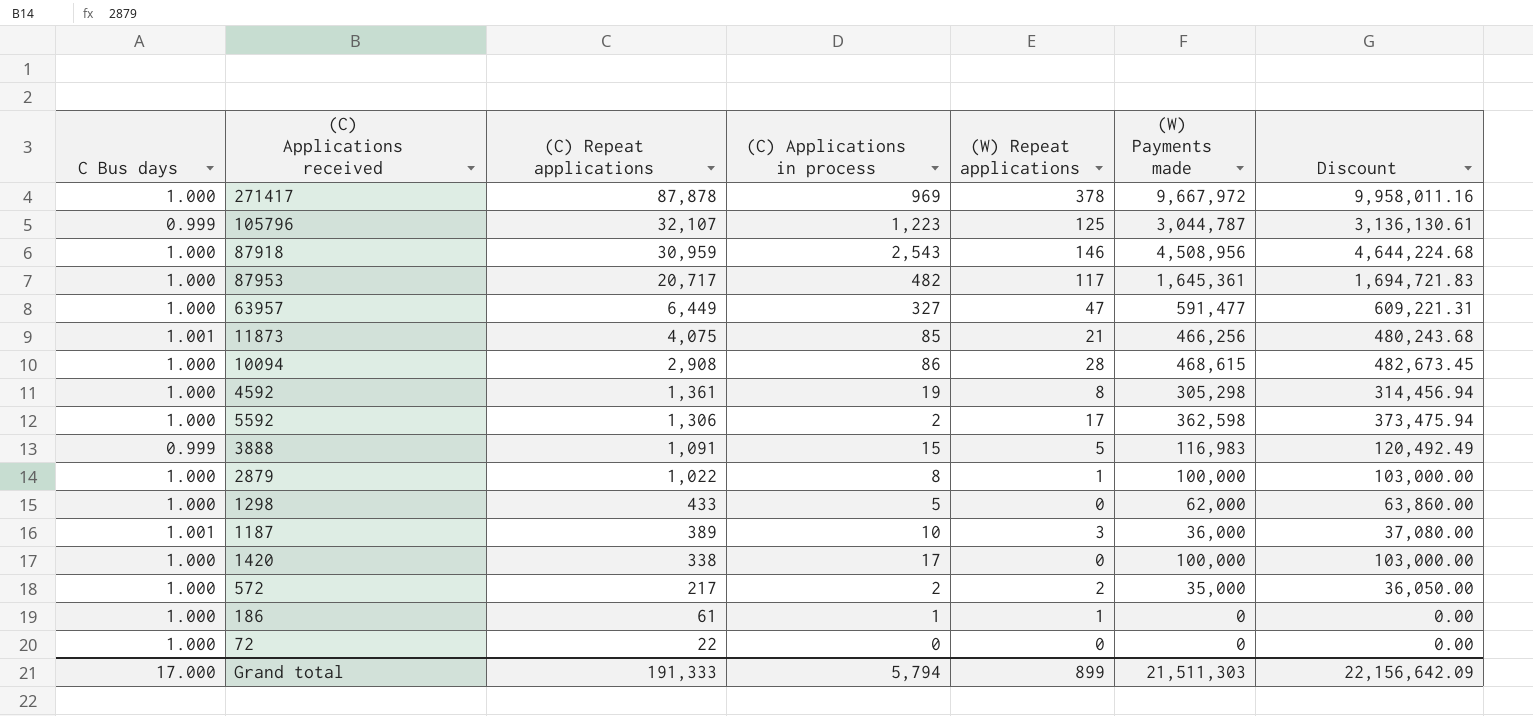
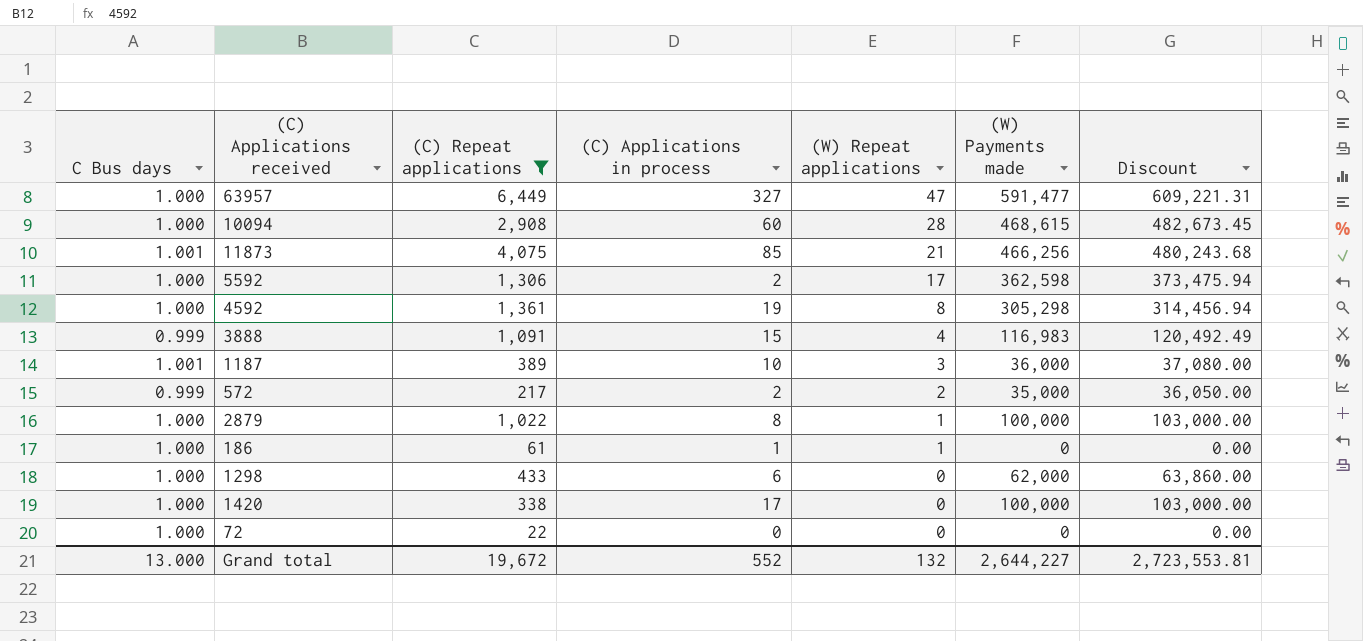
filter: none -> (C) Repeat applications <= 6,449
row order: (C) Repeat applications descending -> (W) Repeat applications descending
10094 | (C) Applications in process: 86 -> 60
3888 | (W) Repeat applications: 5 -> 4
572 | C Bus days: 1.000 -> 0.999
1298 | (C) Applications in process: 5 -> 6
Grand total | C Bus days: 17.000 -> 13.000
Grand total | (C) Repeat applications: 191,333 -> 19,672
Grand total | (C) Applications in process: 5,794 -> 552
Grand total | (W) Repeat applications: 899 -> 132
Grand total | (W) Payments made: 21,511,303 -> 2,644,227
Grand total | Discount: 22,156,642.09 -> 2,723,553.81

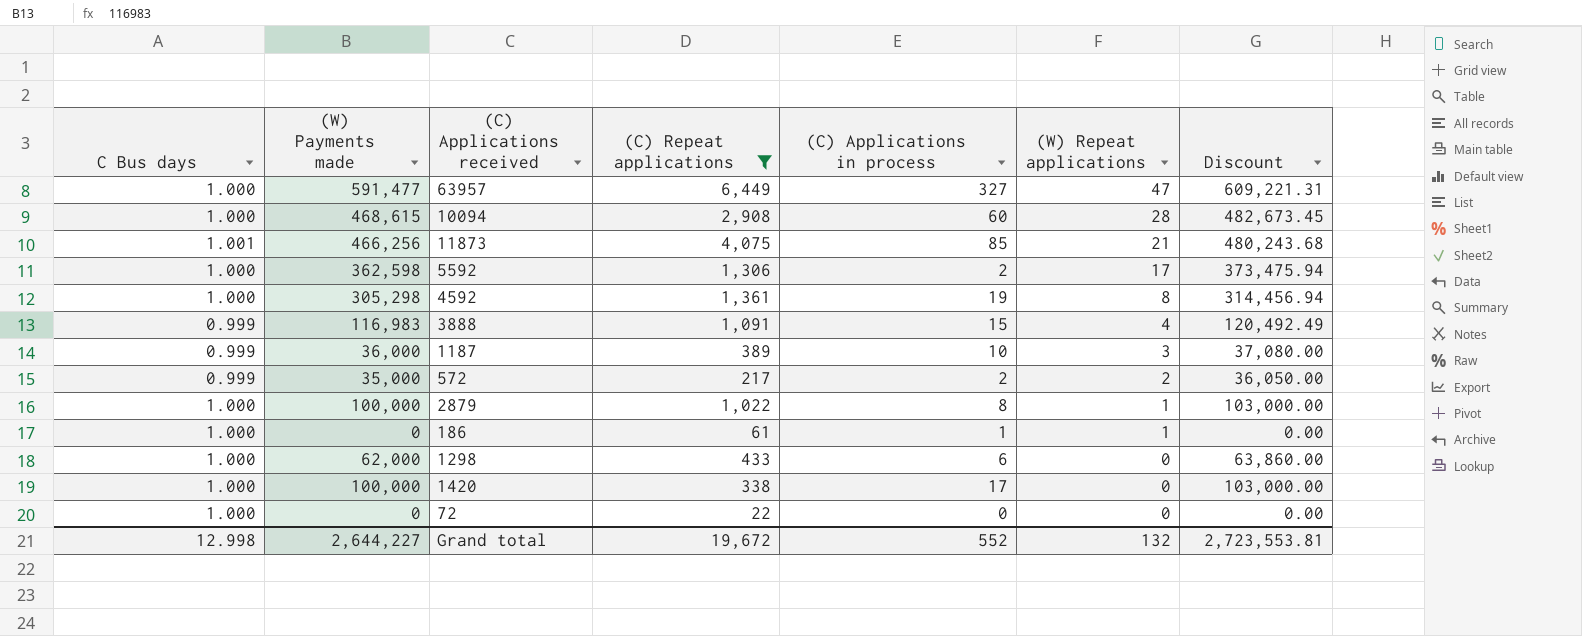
column (W) Payments made | position: 6 -> 2
1187 | C Bus days: 1.001 -> 0.999
Grand total | C Bus days: 13.000 -> 12.998

